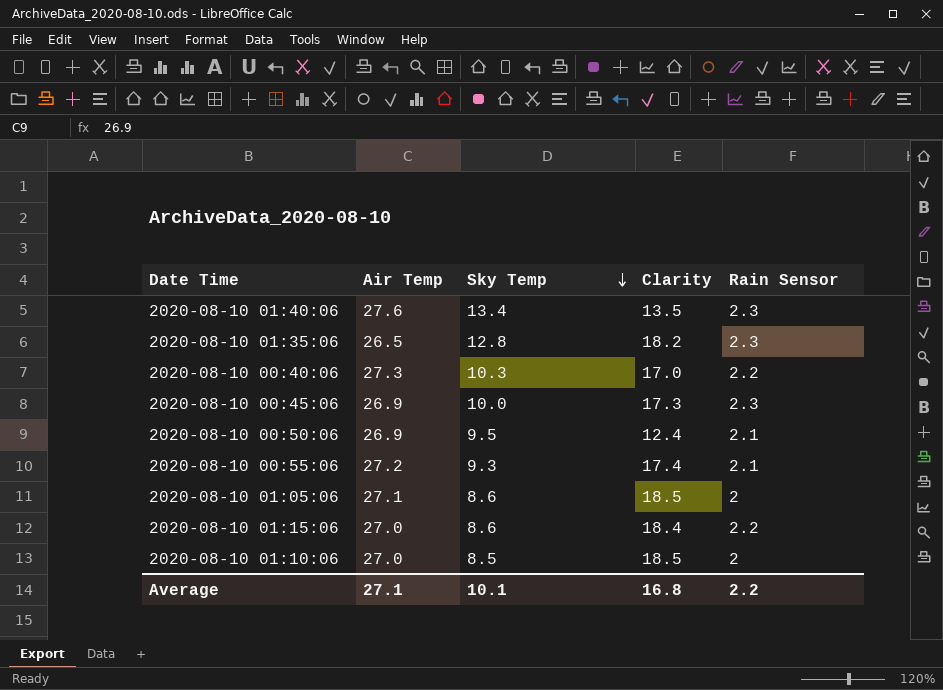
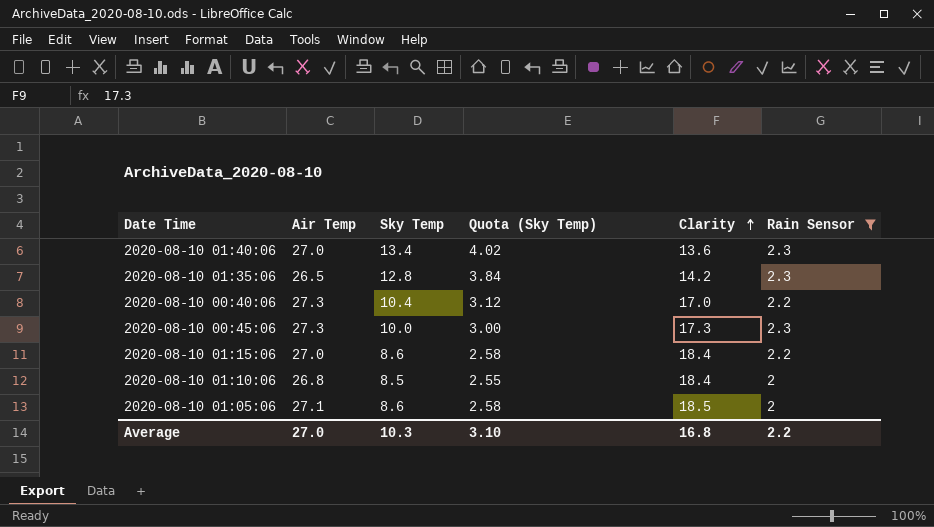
filter: none -> Rain Sensor != 2.1
row order: Sky Temp descending -> Clarity ascending
column Quota (Sky Temp) | formula: none -> [Sky Temp] * 0.3
2020-08-10 01:40:06 | Air Temp: 27.6 -> 27.0
2020-08-10 01:40:06 | Clarity: 13.5 -> 13.6
2020-08-10 01:35:06 | Clarity: 18.2 -> 14.2
2020-08-10 00:40:06 | Sky Temp: 10.3 -> 10.4
2020-08-10 00:45:06 | Air Temp: 26.9 -> 27.3
2020-08-10 01:10:06 | Air Temp: 27.0 -> 26.8
2020-08-10 01:10:06 | Clarity: 18.5 -> 18.4
Average | Air Temp: 27.1 -> 27.0
Average | Sky Temp: 10.1 -> 10.3

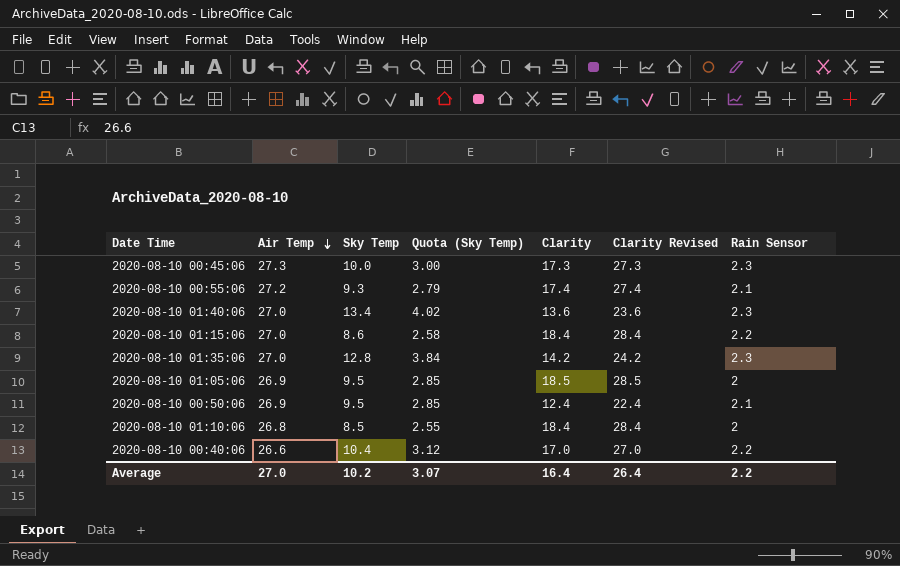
filter: Rain Sensor != 2.1 -> none
row order: Clarity ascending -> Air Temp descending
column Clarity Revised | formula: none -> [Clarity] + 10
2020-08-10 01:35:06 | Air Temp: 26.5 -> 27.0
2020-08-10 01:05:06 | Air Temp: 27.1 -> 26.9
2020-08-10 01:05:06 | Sky Temp: 8.6 -> 9.5
2020-08-10 01:05:06 | Quota (Sky Temp): 2.58 -> 2.85
2020-08-10 00:40:06 | Air Temp: 27.3 -> 26.6
Average | Sky Temp: 10.3 -> 10.2
Average | Quota (Sky Temp): 3.10 -> 3.07
Average | Clarity: 16.8 -> 16.4

